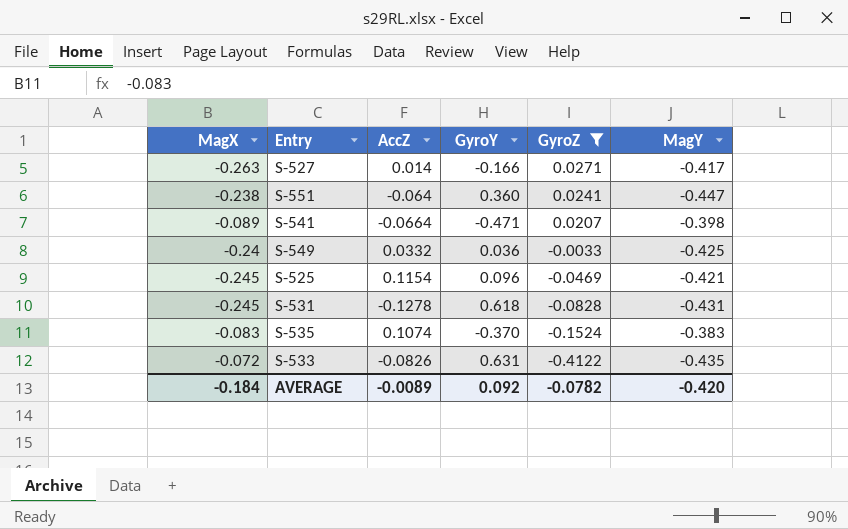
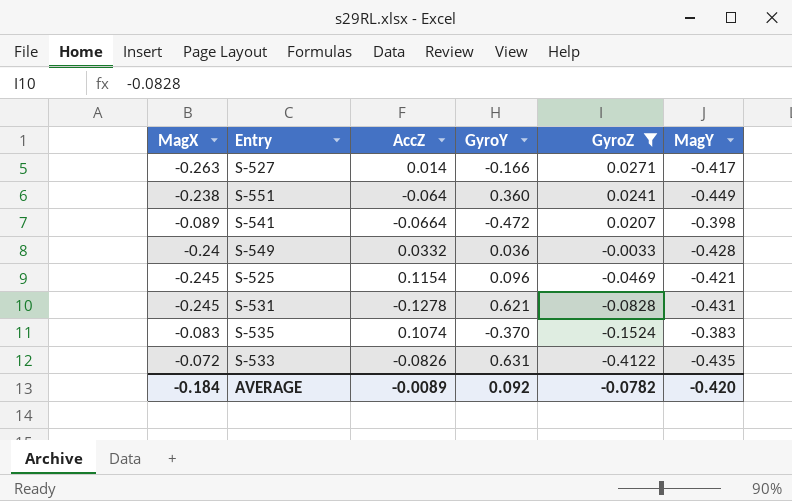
S-551 | MagY: -0.447 -> -0.449
S-541 | GyroY: -0.471 -> -0.472
S-549 | MagY: -0.425 -> -0.428
S-531 | GyroY: 0.618 -> 0.621

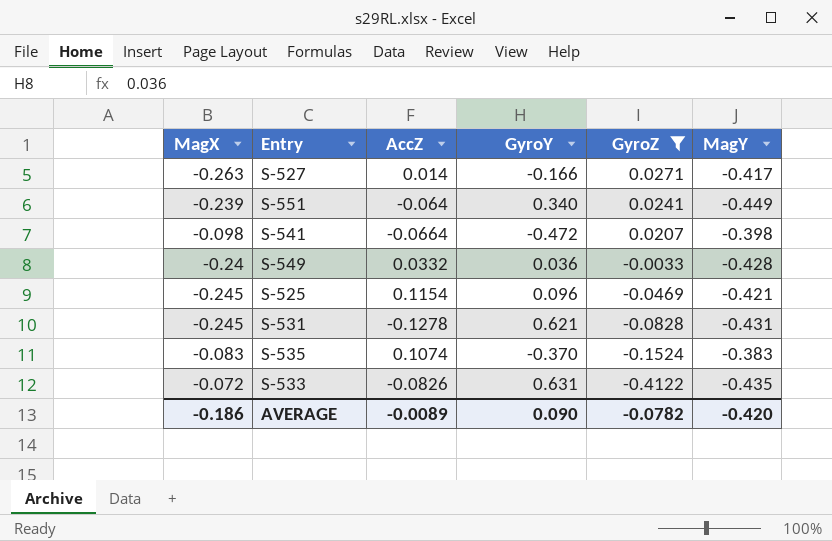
S-551 | MagX: -0.238 -> -0.239
S-551 | GyroY: 0.360 -> 0.340
S-541 | MagX: -0.089 -> -0.098
AVERAGE | MagX: -0.184 -> -0.186
AVERAGE | GyroY: 0.092 -> 0.090

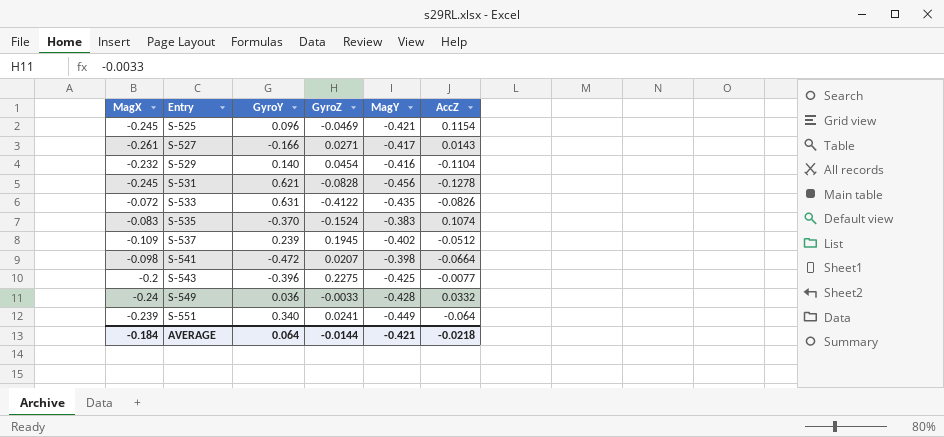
filter: GyroZ <= 0.0271 -> none
row order: GyroZ descending -> Entry ascending
column AccZ | position: 3 -> 6
S-527 | MagX: -0.263 -> -0.261
S-527 | AccZ: 0.014 -> 0.0143
S-531 | MagY: -0.431 -> -0.456
AVERAGE | MagX: -0.186 -> -0.184
AVERAGE | GyroY: 0.090 -> 0.064
AVERAGE | GyroZ: -0.0782 -> -0.0144
AVERAGE | MagY: -0.420 -> -0.421
AVERAGE | AccZ: -0.0089 -> -0.0218

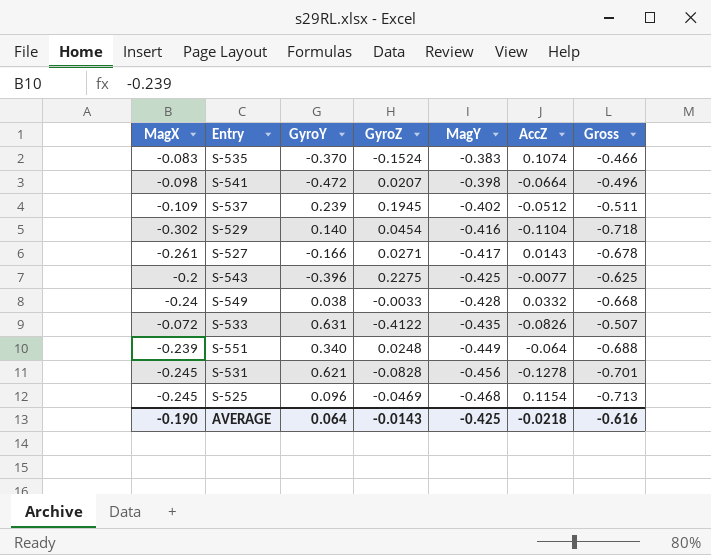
row order: Entry ascending -> MagY descending
column Gross | formula: none -> [MagX] + [MagY]
S-529 | MagX: -0.232 -> -0.302
S-549 | GyroY: 0.036 -> 0.038
S-551 | GyroZ: 0.0241 -> 0.0248
S-525 | MagY: -0.421 -> -0.468
AVERAGE | MagX: -0.184 -> -0.190
AVERAGE | GyroZ: -0.0144 -> -0.0143
AVERAGE | MagY: -0.421 -> -0.425

